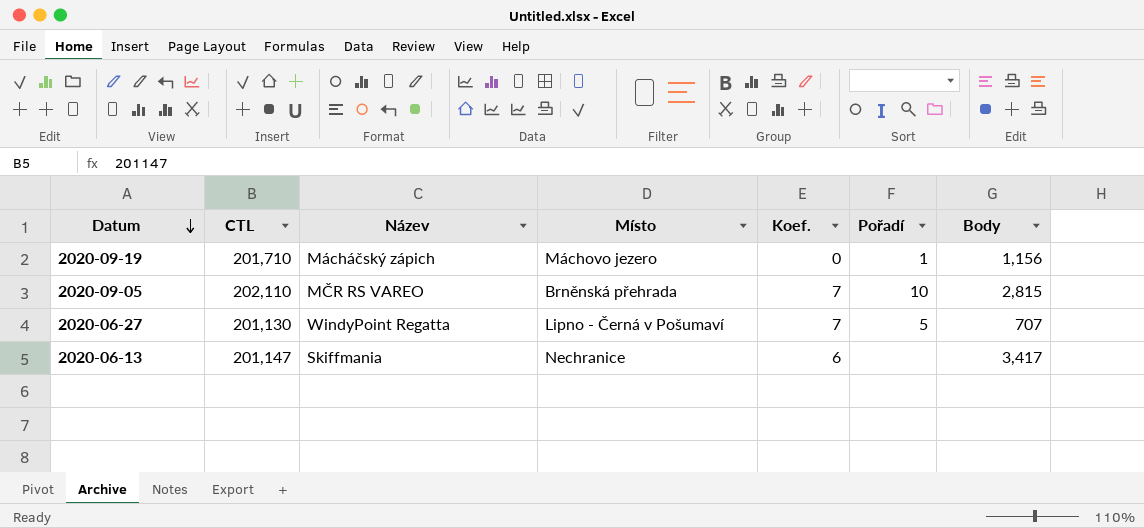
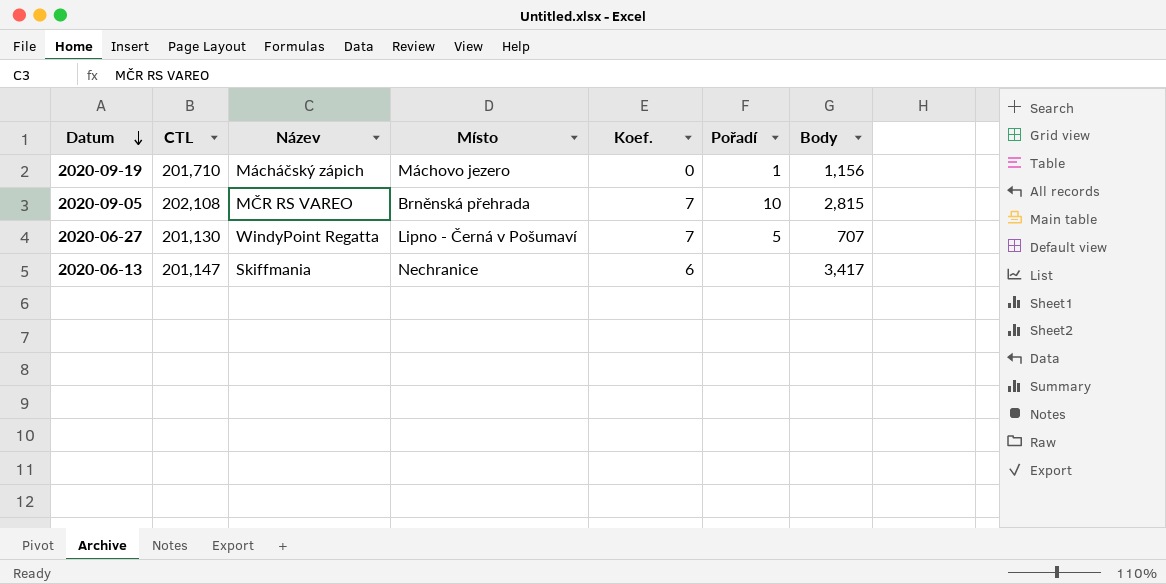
2020-09-05 | CTL: 202,110 -> 202,108

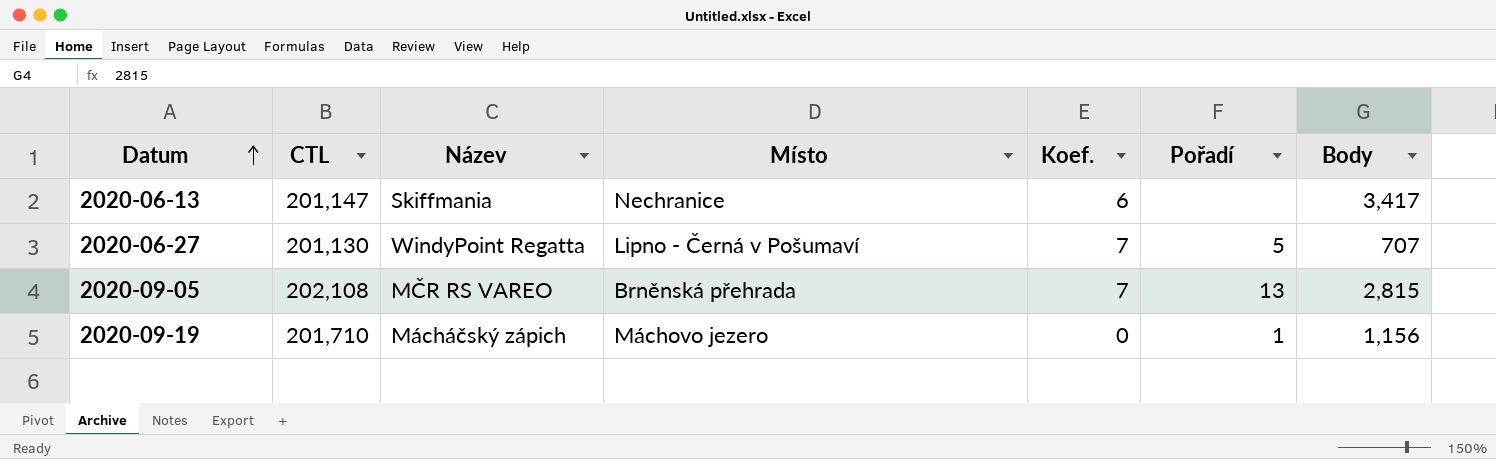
row order: Datum descending -> Datum ascending
2020-09-05 | Pořadí: 10 -> 13

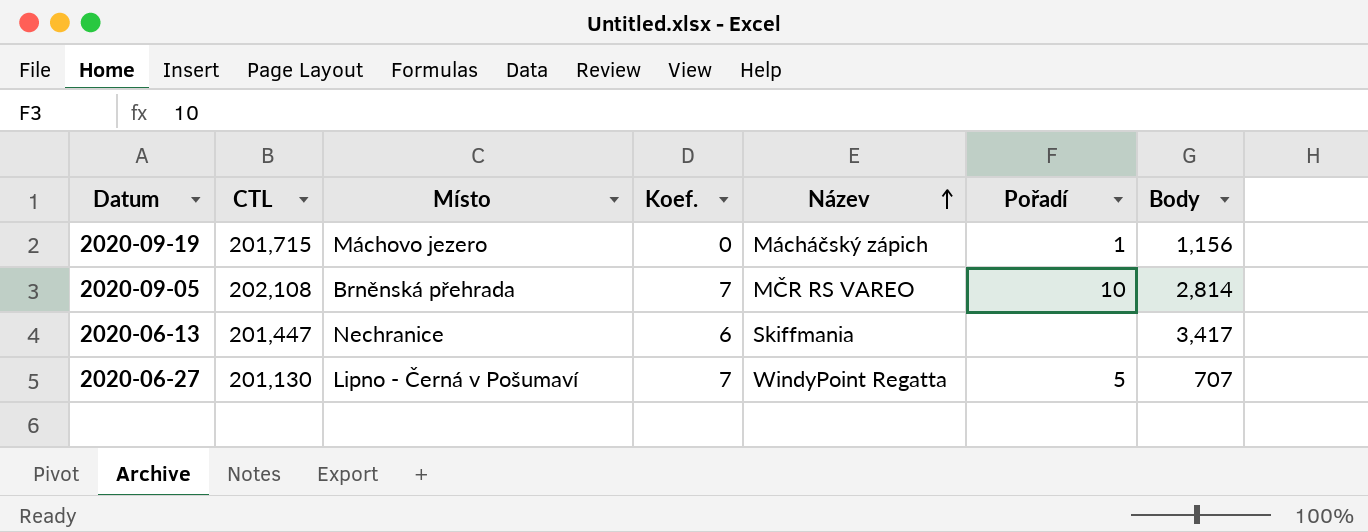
row order: Datum ascending -> Název ascending
column Název | position: 3 -> 5
2020-09-19 | CTL: 201,710 -> 201,715
2020-09-05 | Pořadí: 13 -> 10
2020-09-05 | Body: 2,815 -> 2,814
2020-06-13 | CTL: 201,147 -> 201,447

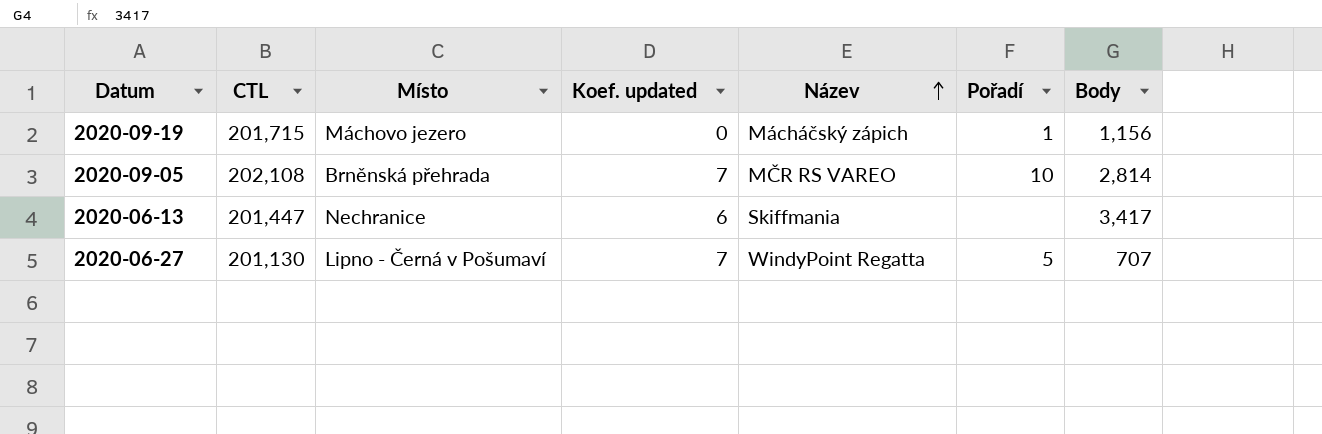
column name: Koef. -> Koef. updated

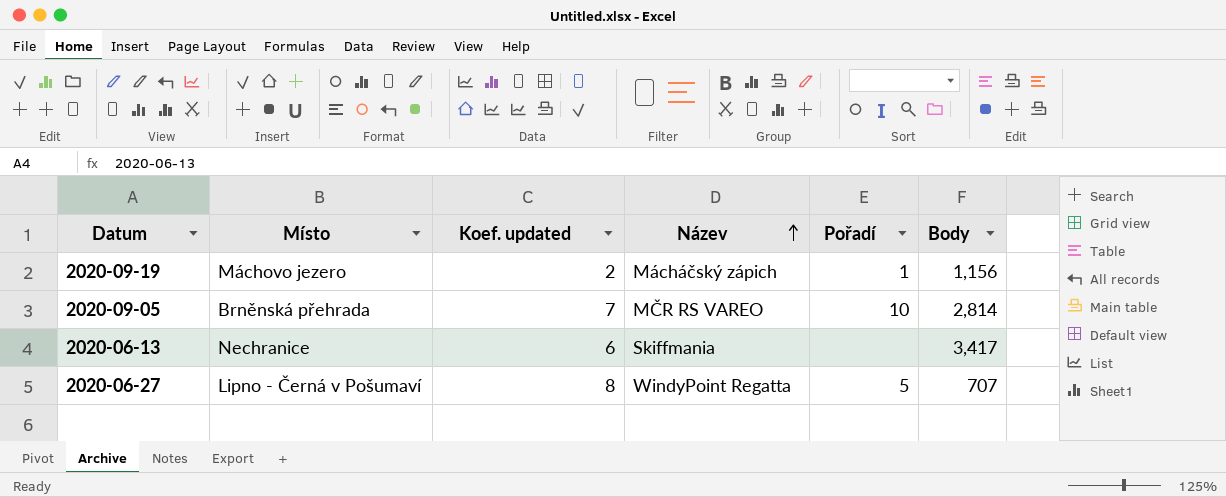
column CTL | position: 2 -> none
2020-09-19 | Koef. updated: 0 -> 2
2020-06-27 | Koef. updated: 7 -> 8

